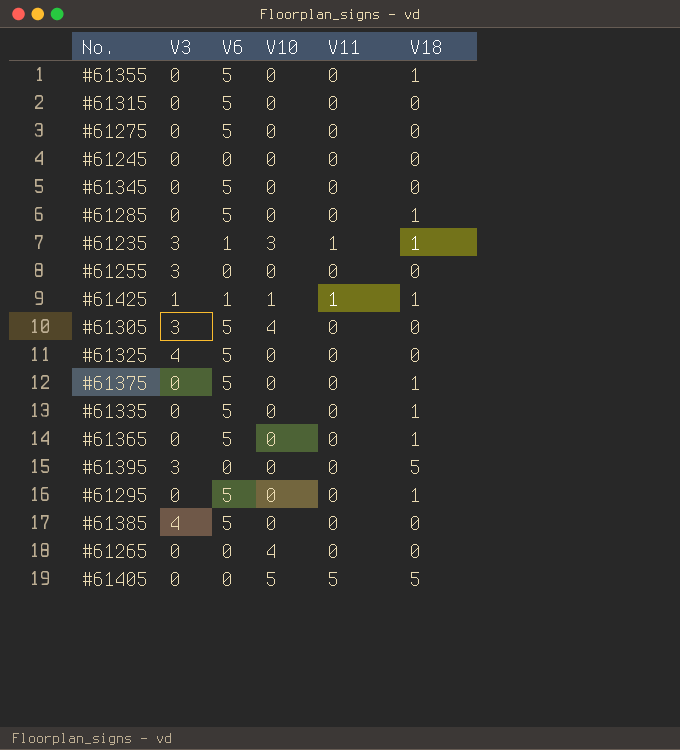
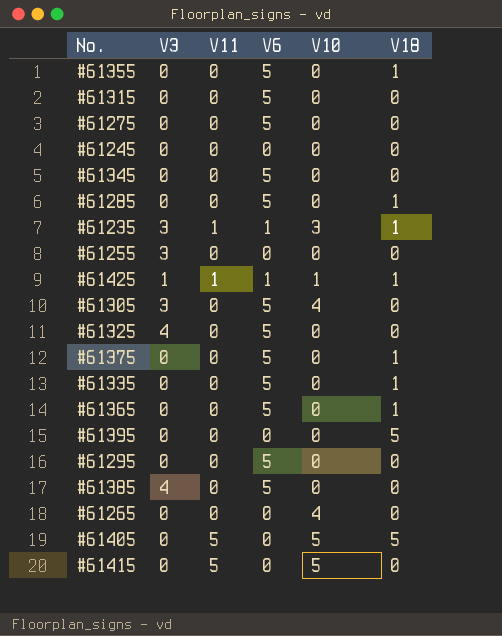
column V11 | position: 5 -> 3
#61395 | V3: 3 -> 0
#61295 | V18: 1 -> 0
row #61415: none -> 0 | 5 | 0 | 5 | 0

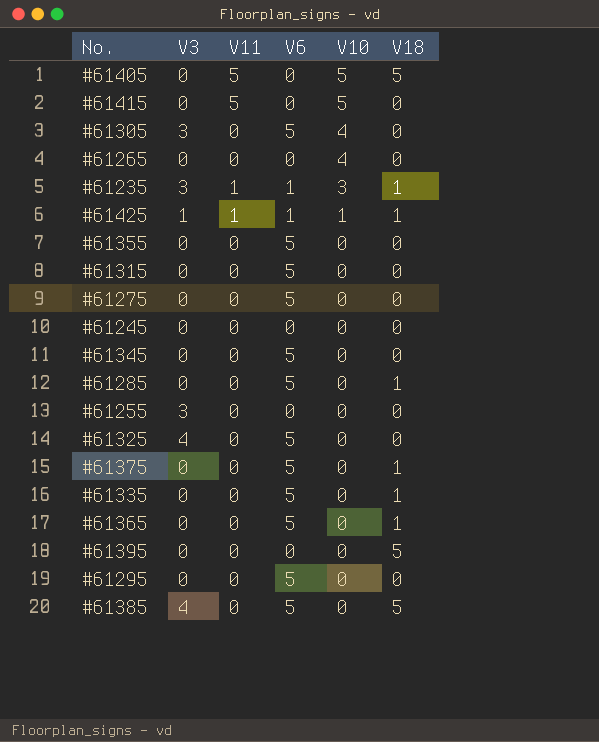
row order: none -> V10 descending
#61355 | V18: 1 -> 0
#61385 | V18: 0 -> 5

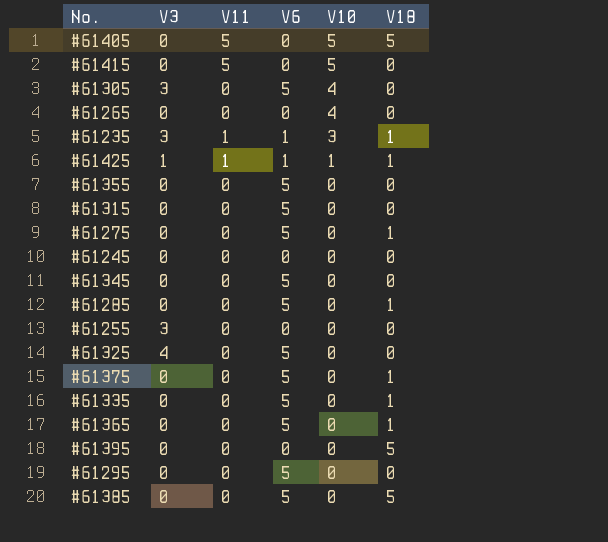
#61275 | V18: 0 -> 1
#61385 | V3: 4 -> 0

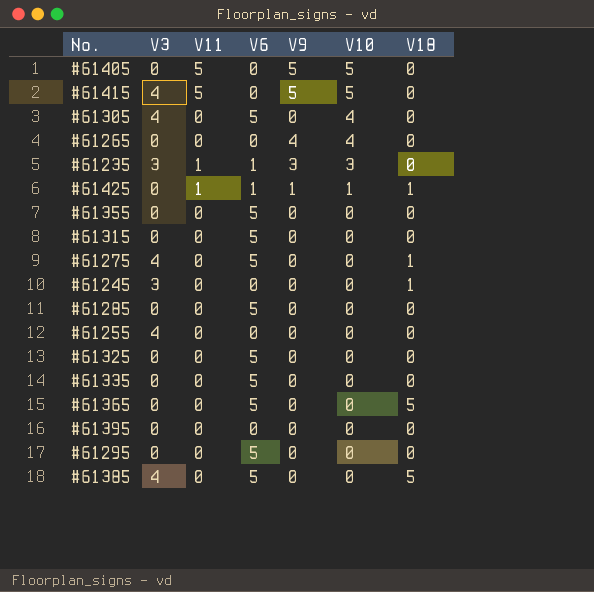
column V9 | position: none -> 5
row #61345: 0 | 0 | 5 | 0 | 0 -> none
row #61375: 0 | 0 | 5 | 0 | 1 -> none
#61405 | V18: 5 -> 0
#61415 | V3: 0 -> 4
#61305 | V3: 3 -> 4
#61235 | V18: 1 -> 0
#61425 | V3: 1 -> 0
#61275 | V3: 0 -> 4
#61245 | V3: 0 -> 3
#61245 | V18: 0 -> 1
#61285 | V18: 1 -> 0
#61255 | V3: 3 -> 4
#61325 | V3: 4 -> 0
#61335 | V18: 1 -> 0
#61365 | V18: 1 -> 5
#61395 | V18: 5 -> 0
#61385 | V3: 0 -> 4

